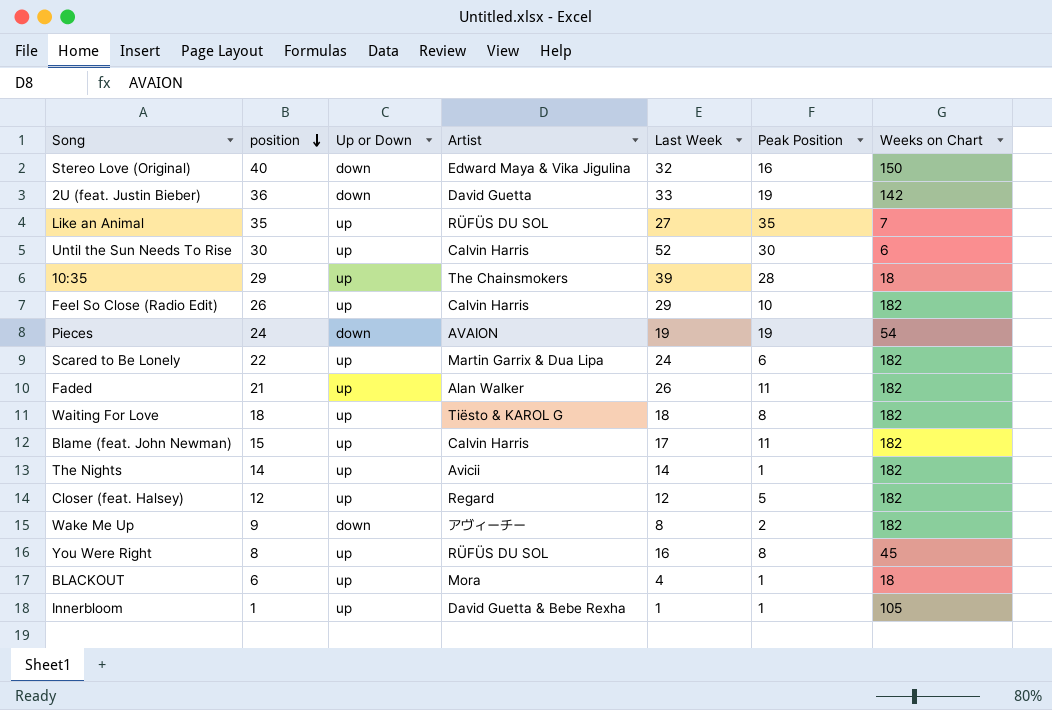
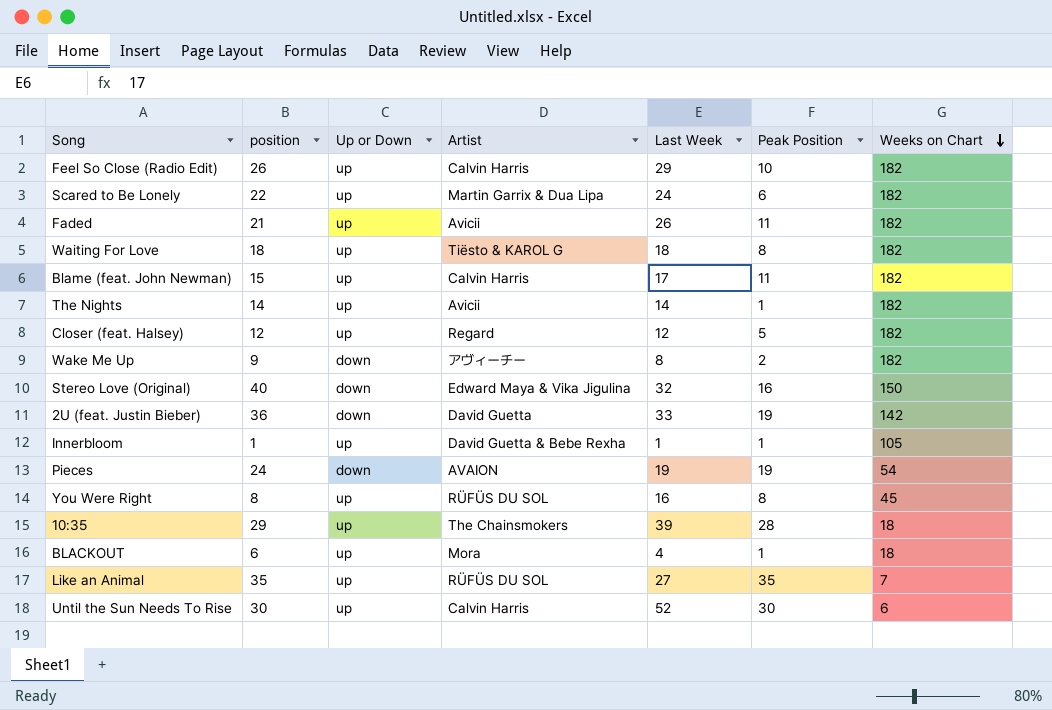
row order: position descending -> Weeks on Chart descending
Faded | Artist: Alan Walker -> Avicii

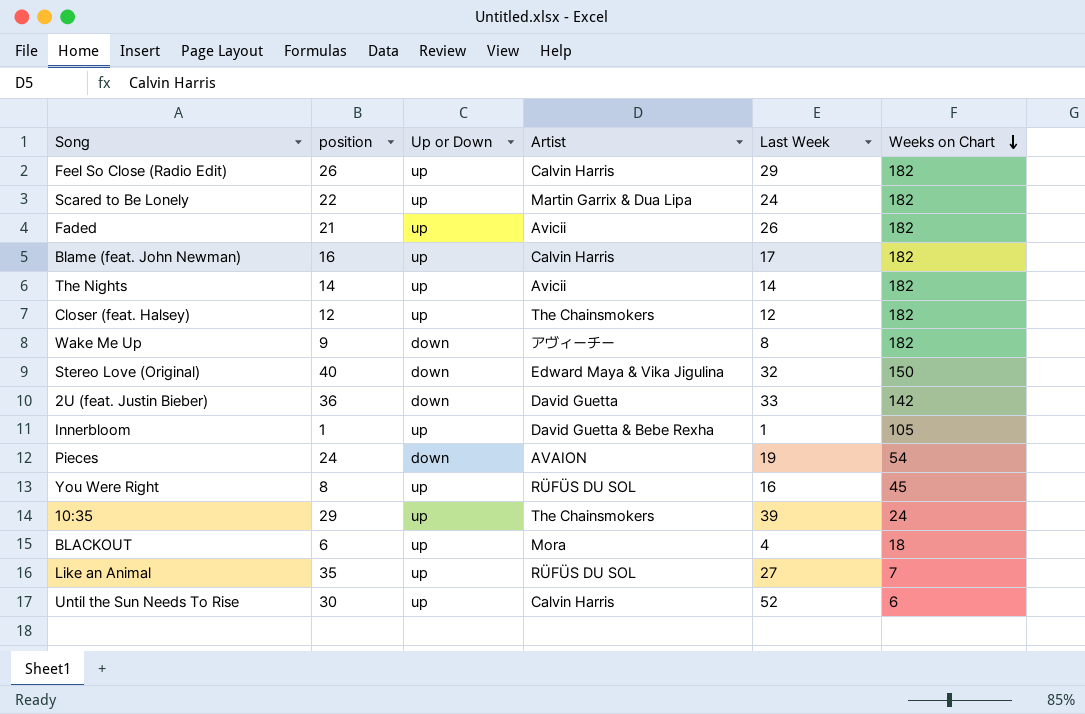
column Peak Position | position: 6 -> none
row Waiting For Love: 18 | up | Tiësto & KAROL G | 18 | 8 | 182 -> none
Blame (feat. John Newman) | position: 15 -> 16
Closer (feat. Halsey) | Artist: Regard -> The Chainsmokers
10:35 | Weeks on Chart: 18 -> 24

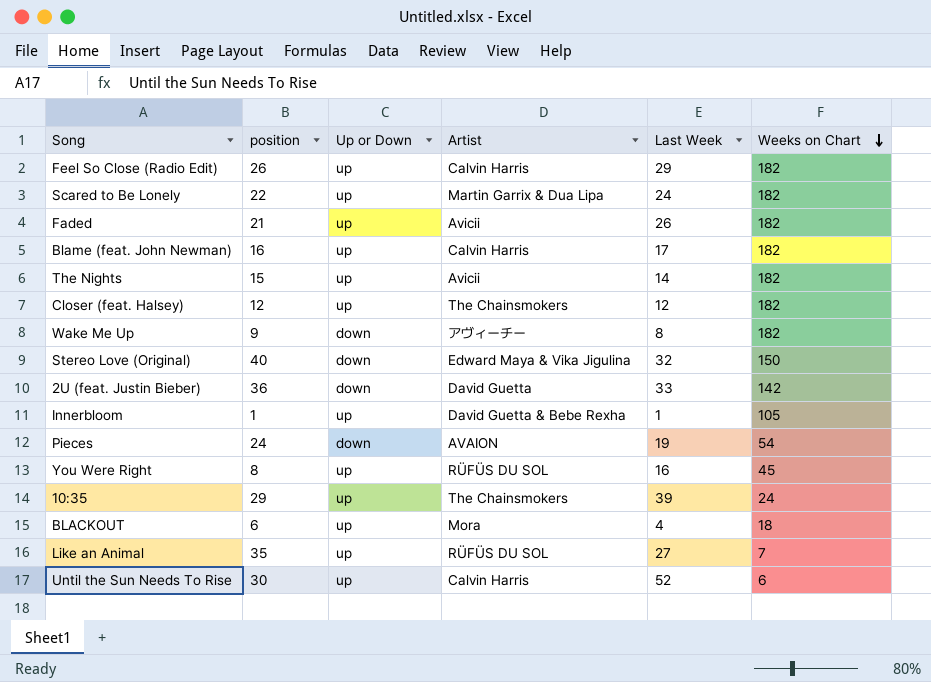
The Nights | position: 14 -> 15

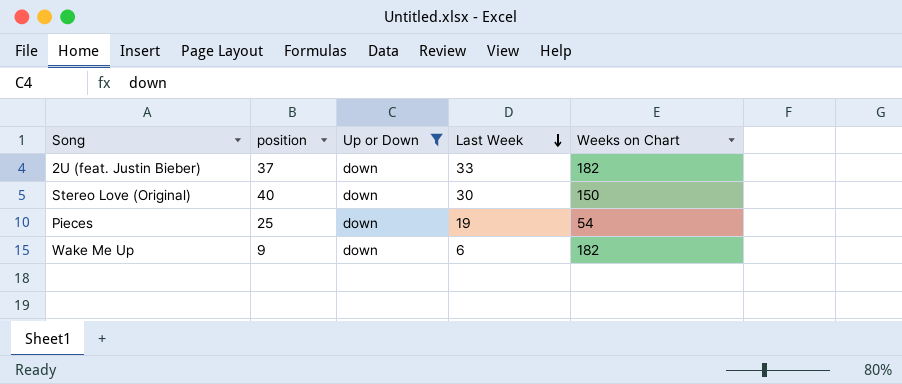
filter: none -> Up or Down = down
row order: Weeks on Chart descending -> Last Week descending
column Artist | position: 4 -> none
2U (feat. Justin Bieber) | position: 36 -> 37
2U (feat. Justin Bieber) | Weeks on Chart: 142 -> 182
Stereo Love (Original) | Last Week: 32 -> 30
Pieces | position: 24 -> 25
Wake Me Up | Last Week: 8 -> 6

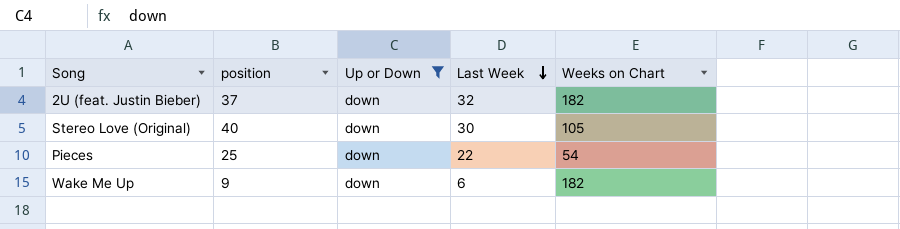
2U (feat. Justin Bieber) | Last Week: 33 -> 32
Stereo Love (Original) | Weeks on Chart: 150 -> 105
Pieces | Last Week: 19 -> 22

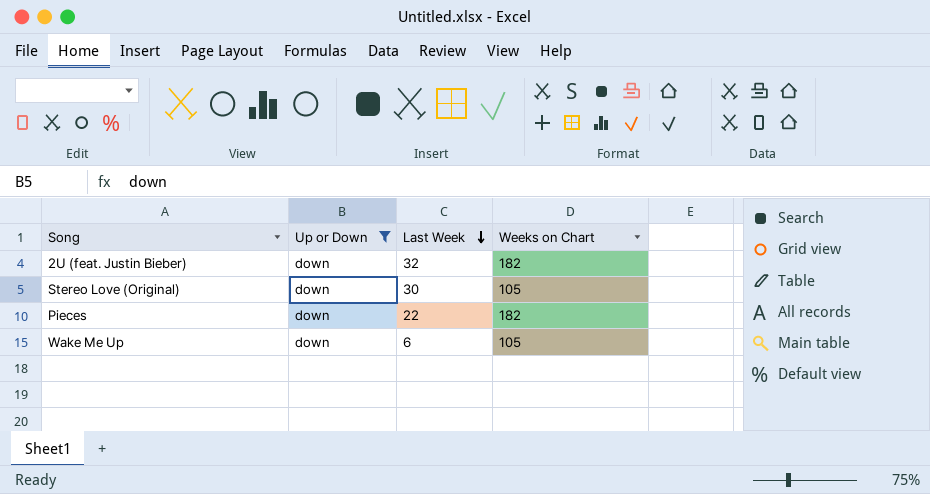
column position | position: 2 -> none
Pieces | Weeks on Chart: 54 -> 182
Wake Me Up | Weeks on Chart: 182 -> 105

